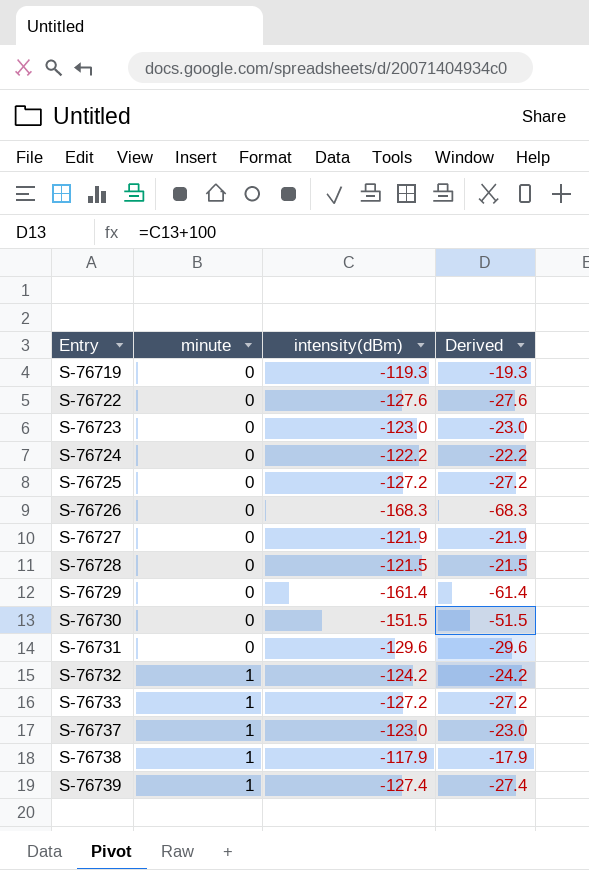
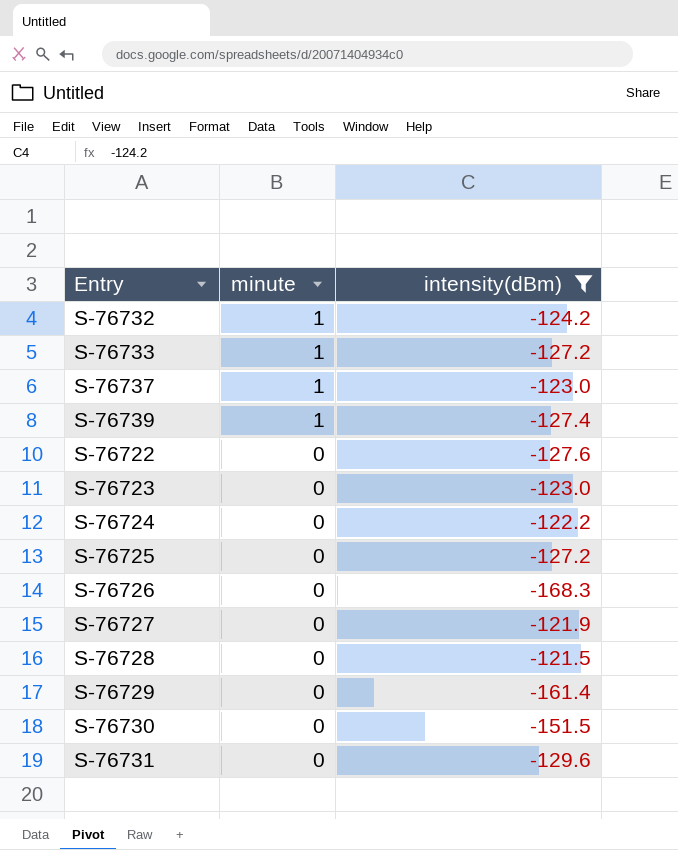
filter: none -> intensity(dBm) <= -121.5
row order: Entry ascending -> minute descending
column Derived | formula: [intensity(dBm)] + 100 -> none

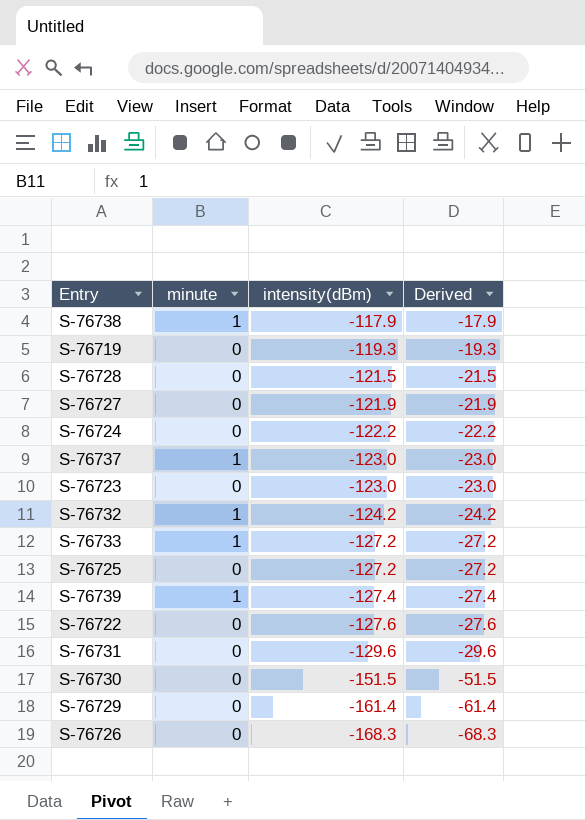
filter: intensity(dBm) <= -121.5 -> none
row order: minute descending -> intensity(dBm) descending
column Derived | formula: none -> [intensity(dBm)] + 100

